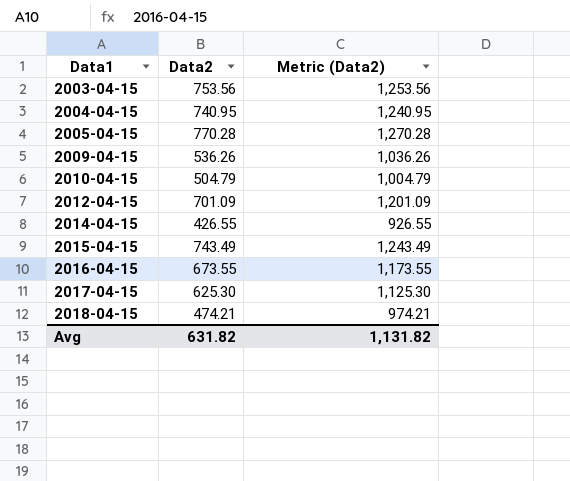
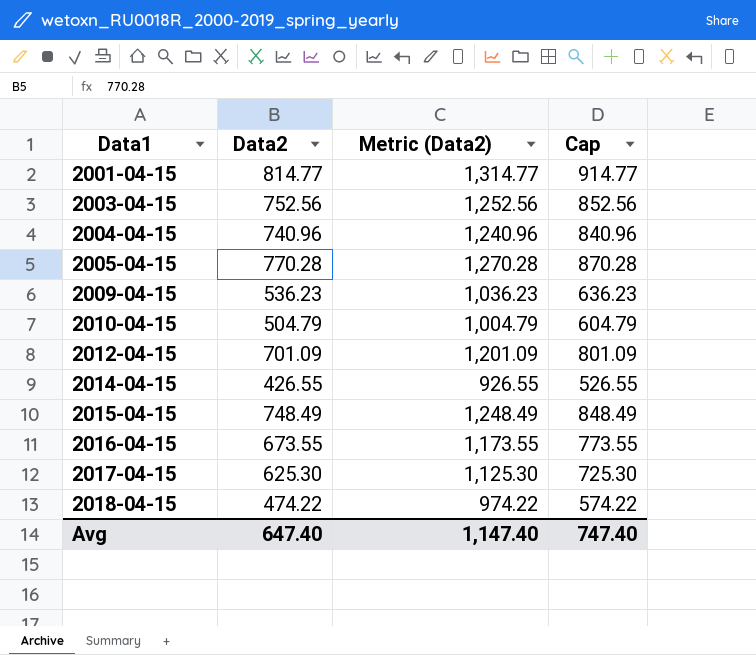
column Cap | formula: none -> [Data2] + 100
row 2001-04-15: none -> 814.77 | 1,314.77 | 914.77
2003-04-15 | Data2: 753.56 -> 752.56
2003-04-15 | Metric (Data2): 1,253.56 -> 1,252.56
2004-04-15 | Data2: 740.95 -> 740.96
2004-04-15 | Metric (Data2): 1,240.95 -> 1,240.96
2009-04-15 | Data2: 536.26 -> 536.23
2009-04-15 | Metric (Data2): 1,036.26 -> 1,036.23
2015-04-15 | Data2: 743.49 -> 748.49
2015-04-15 | Metric (Data2): 1,243.49 -> 1,248.49
2018-04-15 | Data2: 474.21 -> 474.22
2018-04-15 | Metric (Data2): 974.21 -> 974.22
Avg | Data2: 631.82 -> 647.40
Avg | Metric (Data2): 1,131.82 -> 1,147.40

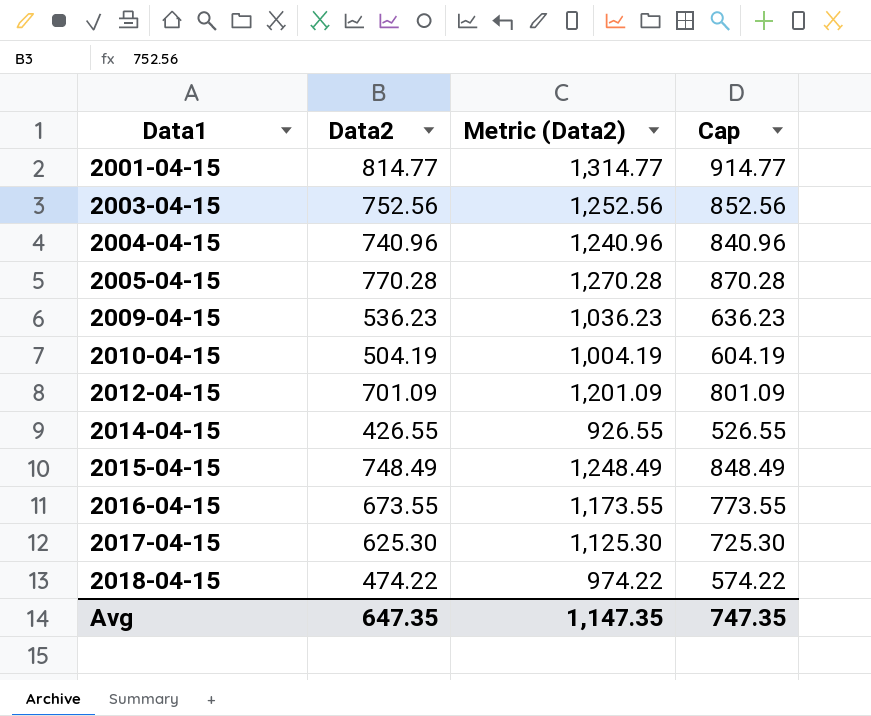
2010-04-15 | Data2: 504.79 -> 504.19
2010-04-15 | Metric (Data2): 1,004.79 -> 1,004.19
2010-04-15 | Cap: 604.79 -> 604.19
Avg | Data2: 647.40 -> 647.35
Avg | Metric (Data2): 1,147.40 -> 1,147.35
Avg | Cap: 747.40 -> 747.35

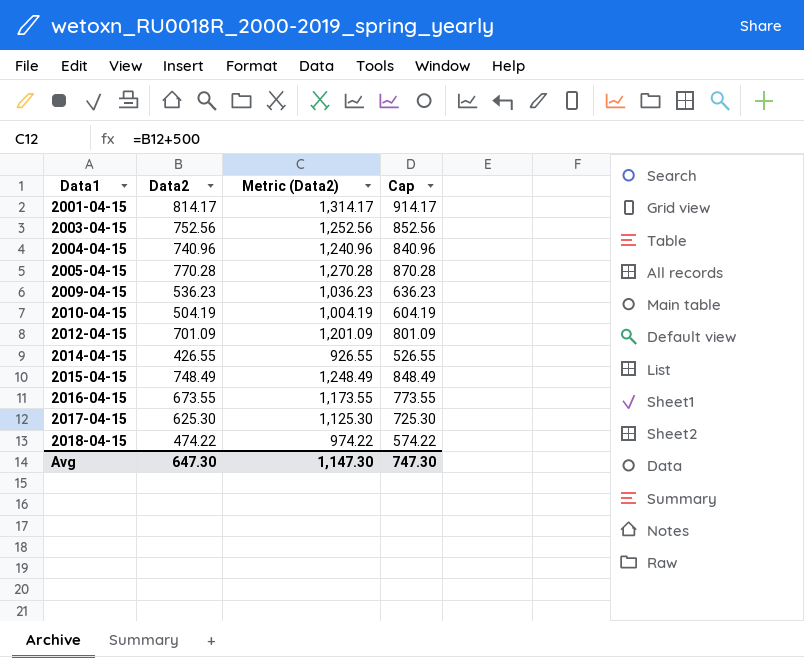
2001-04-15 | Data2: 814.77 -> 814.17
2001-04-15 | Metric (Data2): 1,314.77 -> 1,314.17
2001-04-15 | Cap: 914.77 -> 914.17
Avg | Data2: 647.35 -> 647.30
Avg | Metric (Data2): 1,147.35 -> 1,147.30
Avg | Cap: 747.35 -> 747.30

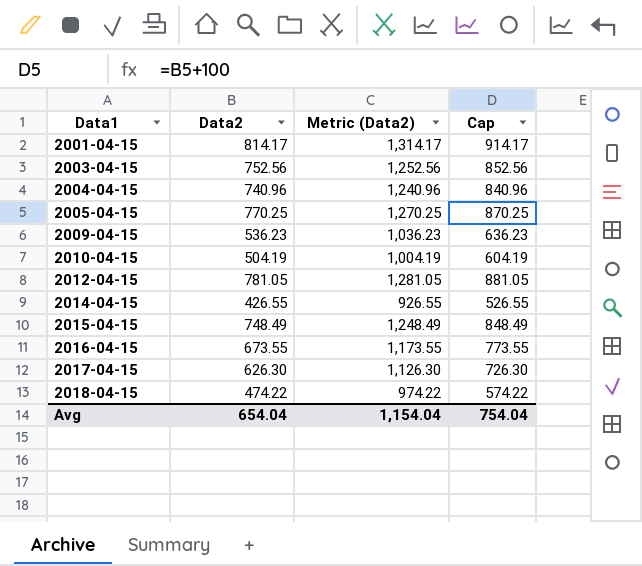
2005-04-15 | Data2: 770.28 -> 770.25
2005-04-15 | Metric (Data2): 1,270.28 -> 1,270.25
2005-04-15 | Cap: 870.28 -> 870.25
2012-04-15 | Data2: 701.09 -> 781.05
2012-04-15 | Metric (Data2): 1,201.09 -> 1,281.05
2012-04-15 | Cap: 801.09 -> 881.05
2017-04-15 | Data2: 625.30 -> 626.30
2017-04-15 | Metric (Data2): 1,125.30 -> 1,126.30
2017-04-15 | Cap: 725.30 -> 726.30
Avg | Data2: 647.30 -> 654.04
Avg | Metric (Data2): 1,147.30 -> 1,154.04
Avg | Cap: 747.30 -> 754.04

